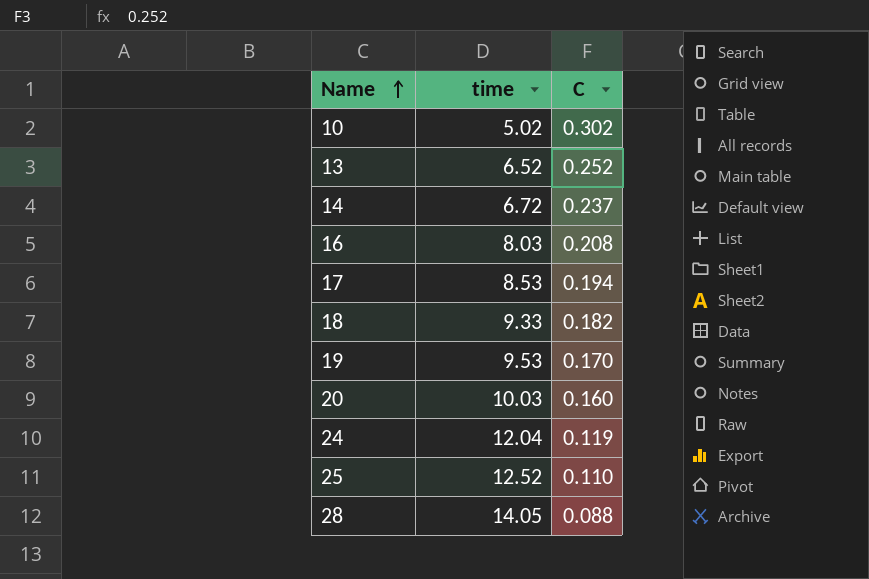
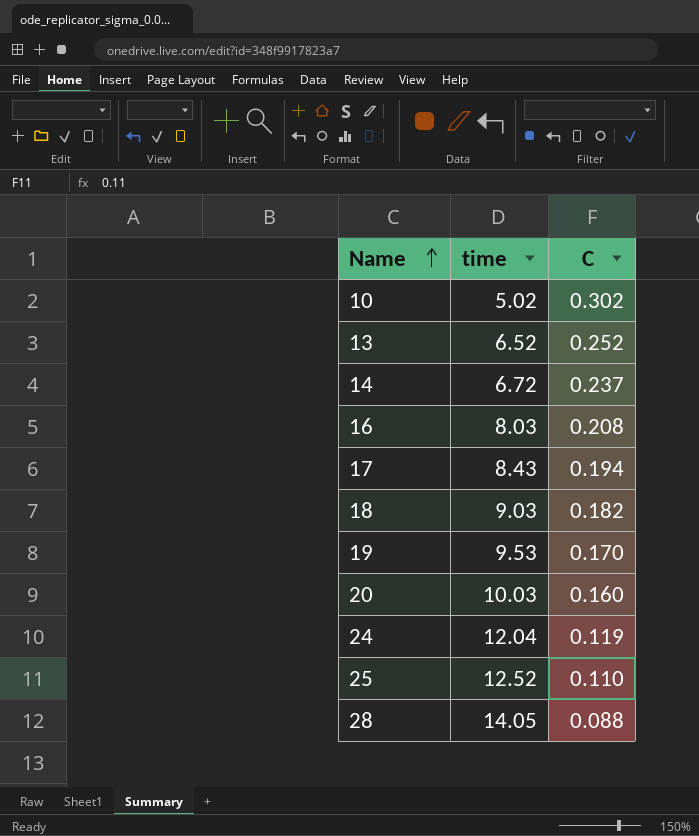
17 | time: 8.53 -> 8.43
18 | time: 9.33 -> 9.03

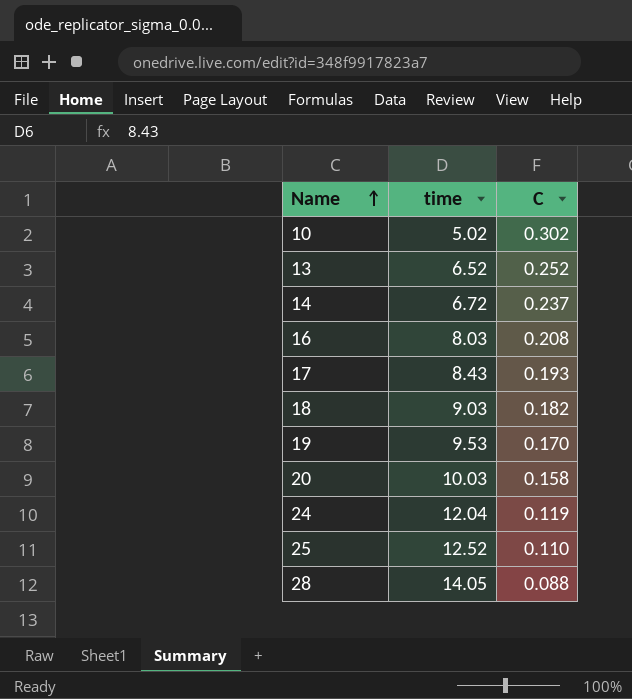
17 | C: 0.194 -> 0.193
20 | C: 0.160 -> 0.158

